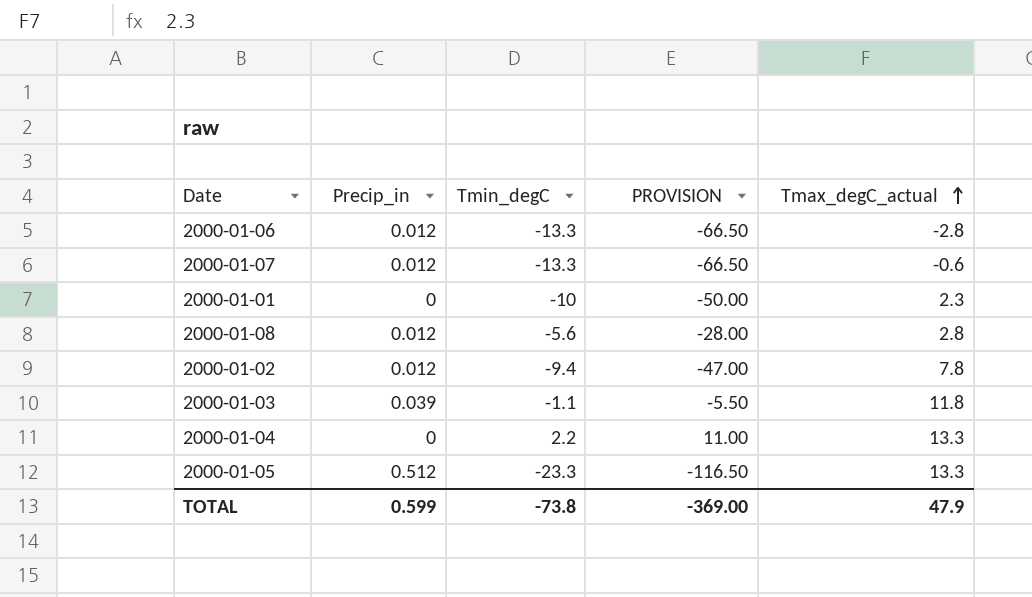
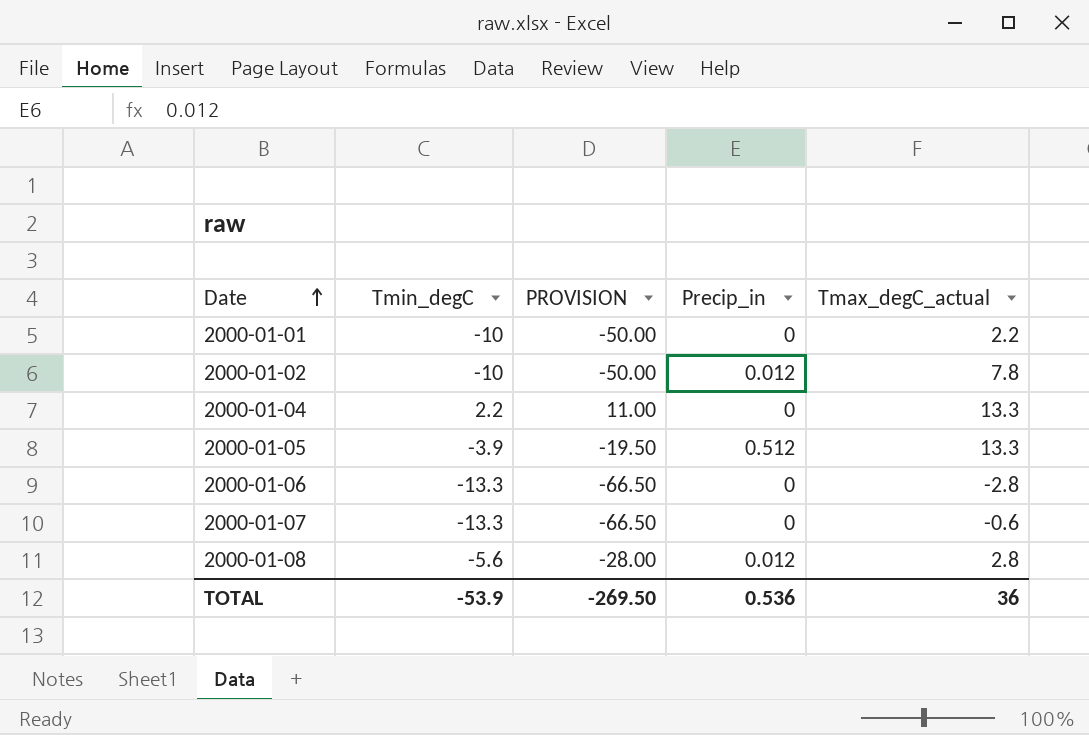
row order: Tmax_degC_actual ascending -> Date ascending
column Precip_in | position: 2 -> 4
row 2000-01-03: 0.039 | -1.1 | -5.50 | 11.8 -> none
2000-01-01 | Tmax_degC_actual: 2.3 -> 2.2
2000-01-02 | Tmin_degC: -9.4 -> -10
2000-01-02 | PROVISION: -47.00 -> -50.00
2000-01-05 | Tmin_degC: -23.3 -> -3.9
2000-01-05 | PROVISION: -116.50 -> -19.50
2000-01-06 | Precip_in: 0.012 -> 0
2000-01-07 | Precip_in: 0.012 -> 0
TOTAL | Tmin_degC: -73.8 -> -53.9
TOTAL | PROVISION: -369.00 -> -269.50
TOTAL | Precip_in: 0.599 -> 0.536
TOTAL | Tmax_degC_actual: 47.9 -> 36

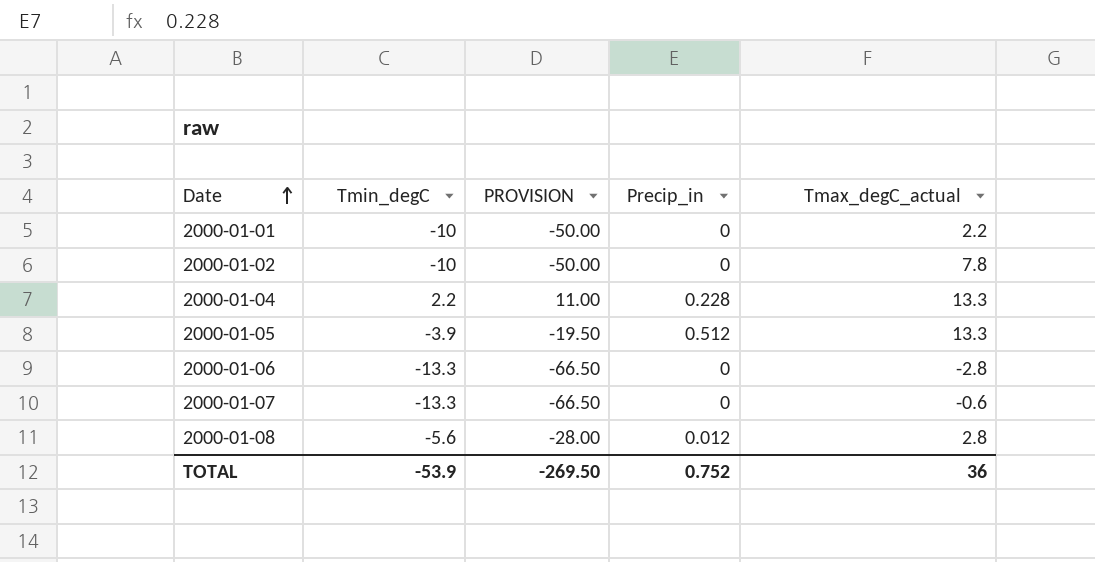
2000-01-02 | Precip_in: 0.012 -> 0
2000-01-04 | Precip_in: 0 -> 0.228
TOTAL | Precip_in: 0.536 -> 0.752

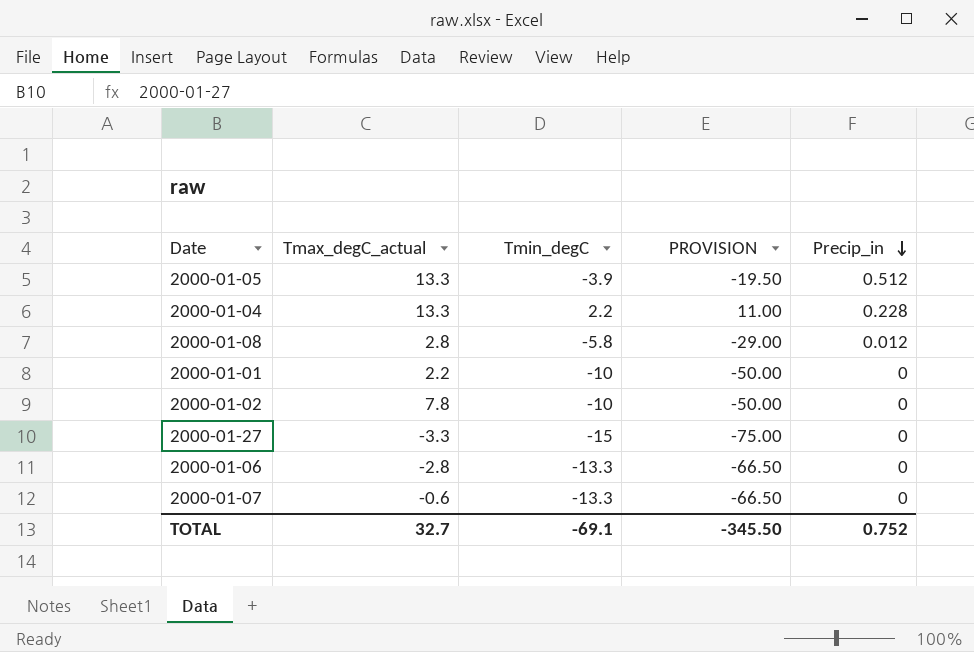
row order: Date ascending -> Precip_in descending
column Tmax_degC_actual | position: 5 -> 2
2000-01-08 | Tmin_degC: -5.6 -> -5.8
2000-01-08 | PROVISION: -28.00 -> -29.00
row 2000-01-27: none -> -3.3 | -15 | -75.00 | 0
TOTAL | Tmax_degC_actual: 36 -> 32.7
TOTAL | Tmin_degC: -53.9 -> -69.1
TOTAL | PROVISION: -269.50 -> -345.50

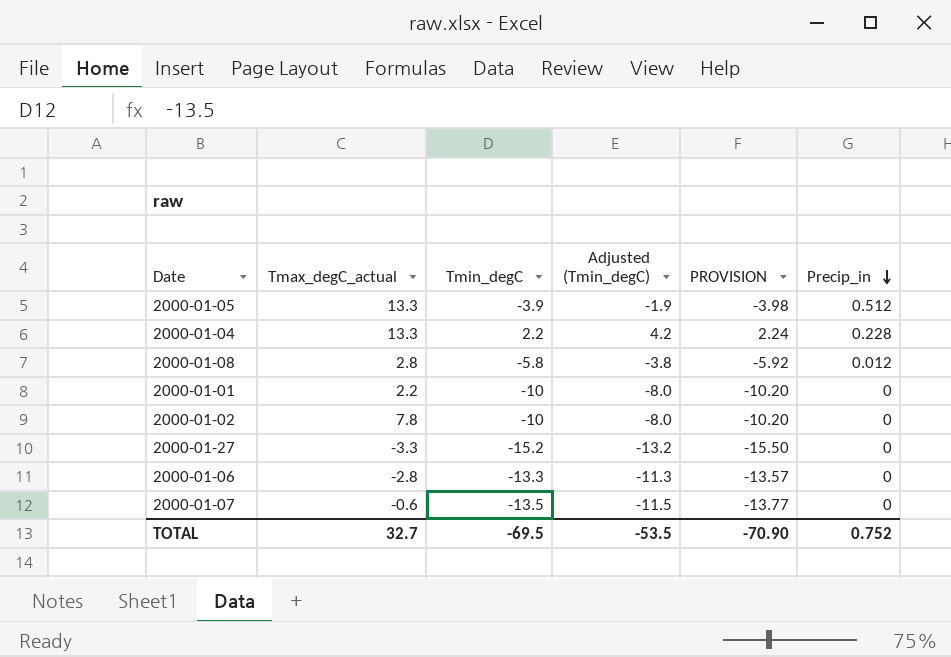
column Adjusted (Tmin_degC) | formula: none -> [Tmin_degC] + 2
column PROVISION | formula: [Tmin_degC] * 5 -> [Tmin_degC] * 1.02
2000-01-27 | Tmin_degC: -15 -> -15.2
2000-01-07 | Tmin_degC: -13.3 -> -13.5
TOTAL | Tmin_degC: -69.1 -> -69.5
TOTAL | PROVISION: -345.50 -> -70.90

